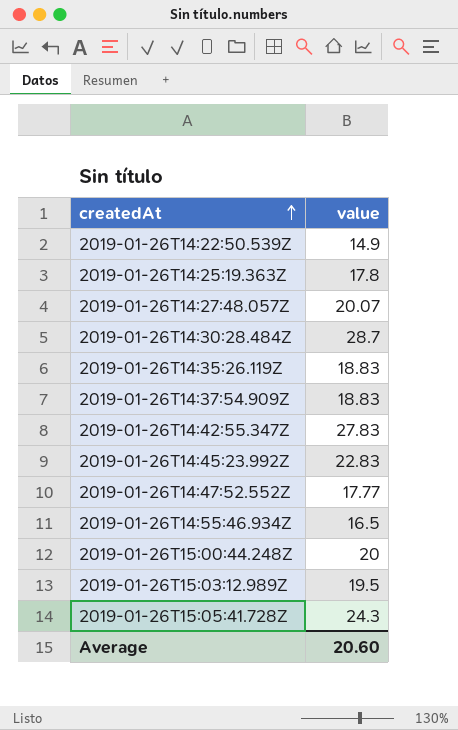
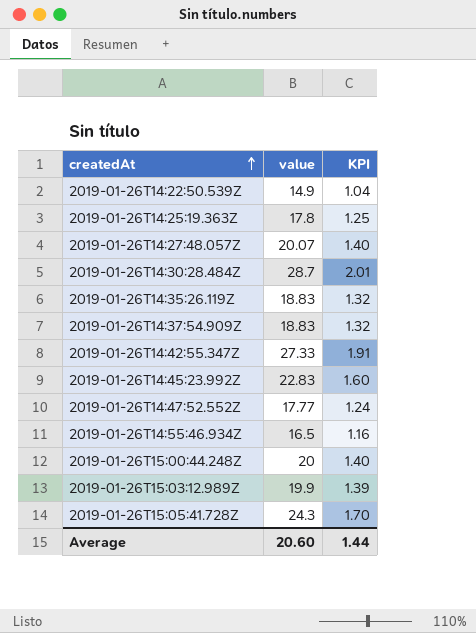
column KPI | formula: none -> [value] * 0.07
2019-01-26T14:42:55.347Z | value: 27.83 -> 27.33
2019-01-26T15:03:12.989Z | value: 19.5 -> 19.9

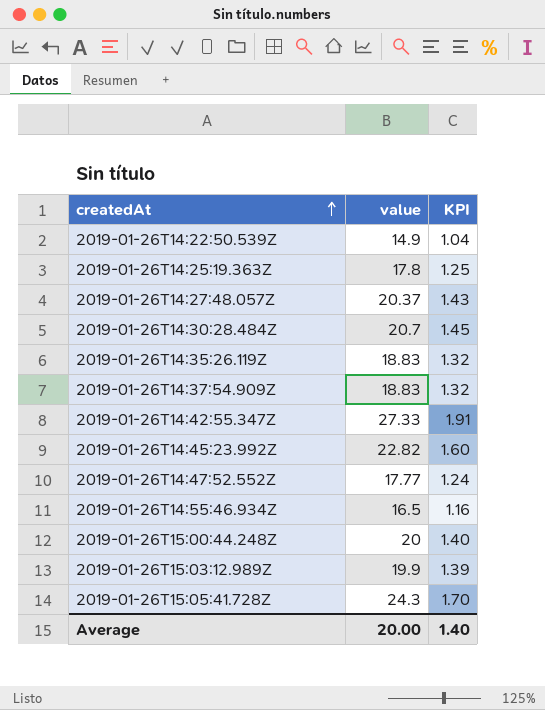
2019-01-26T14:27:48.057Z | value: 20.07 -> 20.37
2019-01-26T14:27:48.057Z | KPI: 1.40 -> 1.43
2019-01-26T14:30:28.484Z | value: 28.7 -> 20.7
2019-01-26T14:30:28.484Z | KPI: 2.01 -> 1.45
2019-01-26T14:45:23.992Z | value: 22.83 -> 22.82
Average | value: 20.60 -> 20.00
Average | KPI: 1.44 -> 1.40

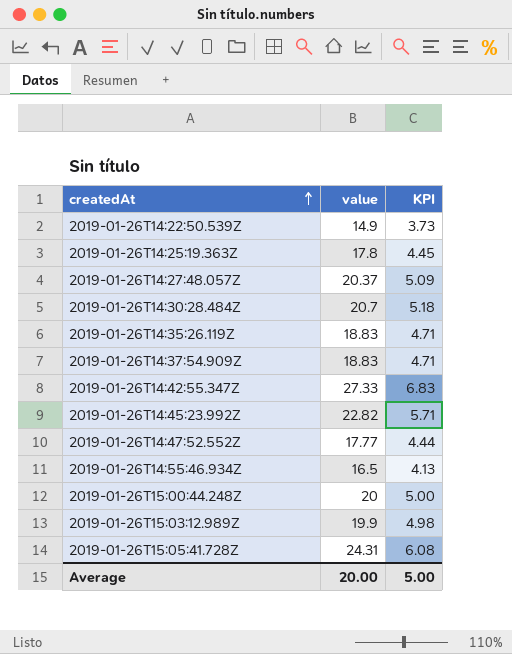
column KPI | formula: [value] * 0.07 -> [value] * 0.25
2019-01-26T15:05:41.728Z | value: 24.3 -> 24.31
Average | KPI: 1.40 -> 5.00

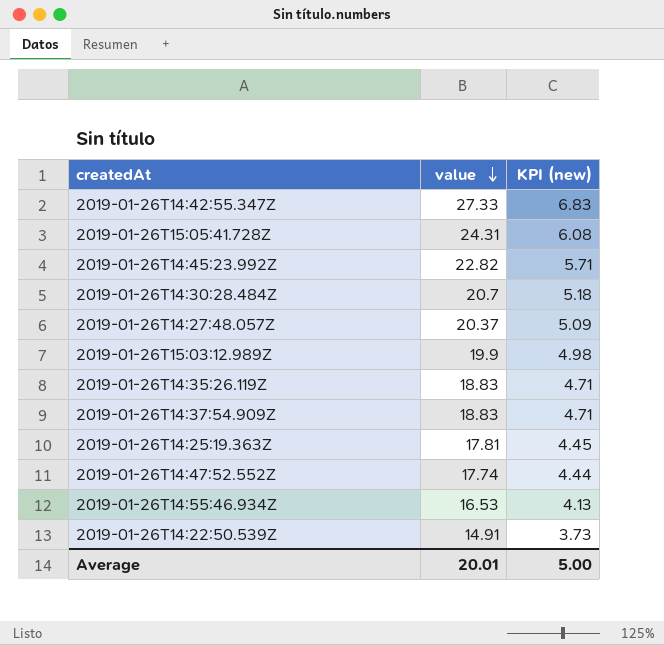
row order: createdAt ascending -> value descending
column name: KPI -> KPI (new)
row 2019-01-26T15:00:44.248Z: 20 | 5.00 -> none
2019-01-26T14:25:19.363Z | value: 17.8 -> 17.81
2019-01-26T14:47:52.552Z | value: 17.77 -> 17.74
2019-01-26T14:55:46.934Z | value: 16.5 -> 16.53
2019-01-26T14:22:50.539Z | value: 14.9 -> 14.91
Average | value: 20.00 -> 20.01

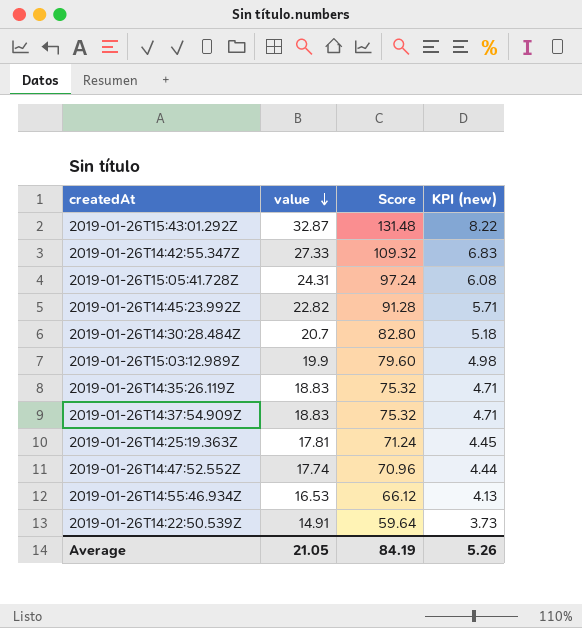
column Score | formula: none -> [value] * 4
row 2019-01-26T14:27:48.057Z: 20.37 | 5.09 -> none
row 2019-01-26T15:43:01.292Z: none -> 32.87 | 131.48 | 8.22
Average | value: 20.01 -> 21.05
Average | KPI (new): 5.00 -> 5.26

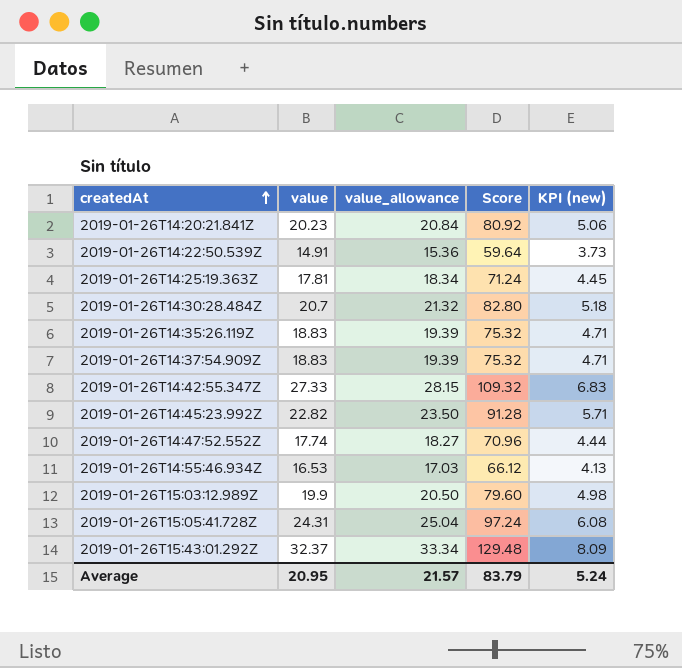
row order: value descending -> createdAt ascending
column value_allowance | formula: none -> [value] * 1.03
row 2019-01-26T14:20:21.841Z: none -> 20.23 | 20.84 | 80.92 | 5.06
2019-01-26T15:43:01.292Z | value: 32.87 -> 32.37
2019-01-26T15:43:01.292Z | Score: 131.48 -> 129.48
2019-01-26T15:43:01.292Z | KPI (new): 8.22 -> 8.09
Average | value: 21.05 -> 20.95
Average | Score: 84.19 -> 83.79
Average | KPI (new): 5.26 -> 5.24

